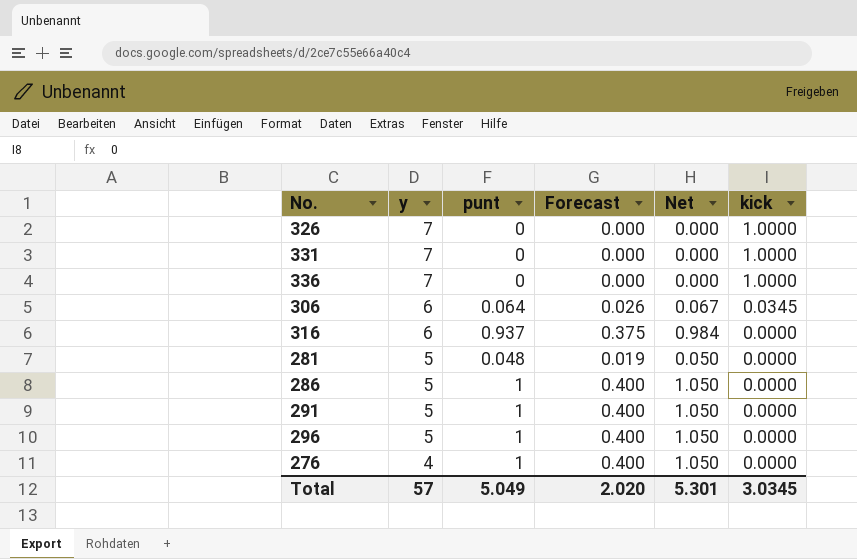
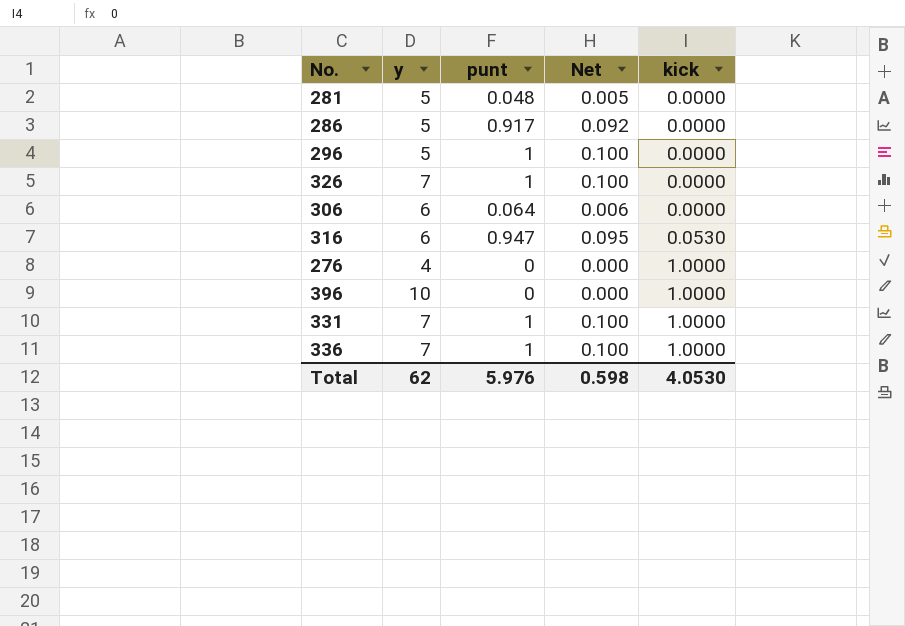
row order: y descending -> kick ascending
column Forecast | formula: [punt] * 0.4 -> none
column Net | formula: [punt] * 1.05 -> [punt] * 0.1
row 291: 5 | 1 | 0.400 | 1.050 | 0.0000 -> none
286 | punt: 1 -> 0.917
326 | punt: 0 -> 1
326 | kick: 1.0000 -> 0.0000
306 | kick: 0.0345 -> 0.0000
316 | punt: 0.937 -> 0.947
316 | kick: 0.0000 -> 0.0530
276 | punt: 1 -> 0
276 | kick: 0.0000 -> 1.0000
row 396: none -> 10 | 0 | 0.000 | 1.0000
331 | punt: 0 -> 1
336 | punt: 0 -> 1
Total | y: 57 -> 62
Total | punt: 5.049 -> 5.976
Total | Net: 5.301 -> 0.598
Total | kick: 3.0345 -> 4.0530

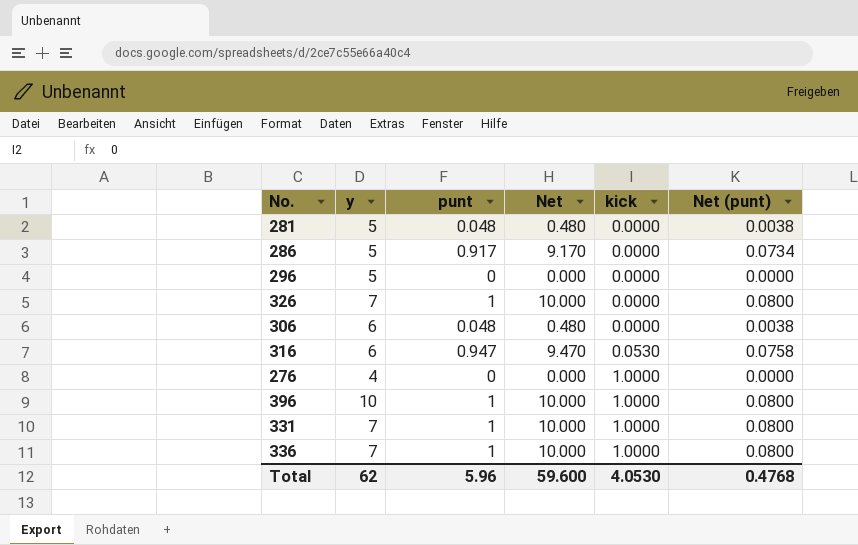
column Net | formula: [punt] * 0.1 -> [punt] * 10
column Net (punt) | formula: none -> [punt] * 0.08
296 | punt: 1 -> 0
306 | punt: 0.064 -> 0.048
396 | punt: 0 -> 1
Total | punt: 5.976 -> 5.96
Total | Net: 0.598 -> 59.600

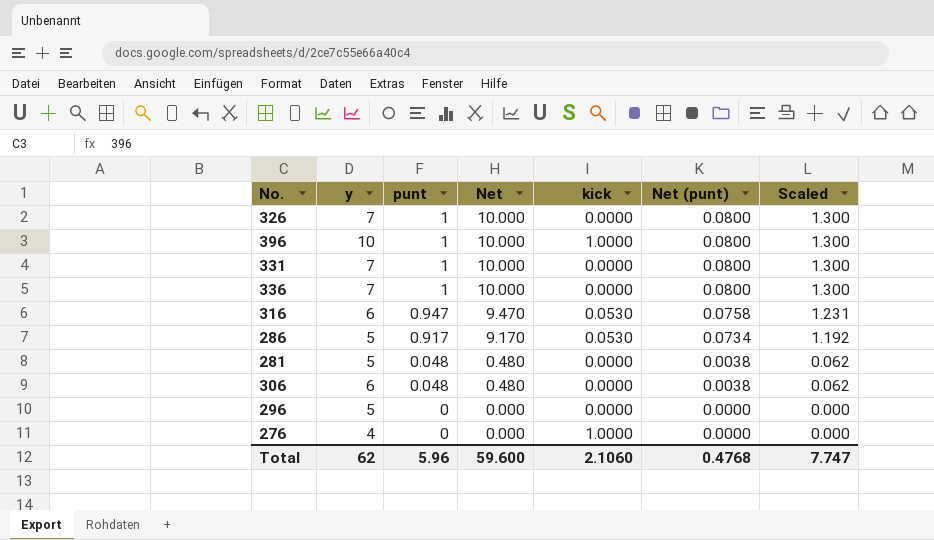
row order: kick ascending -> punt descending
column Scaled | formula: none -> [punt] * 1.3
331 | kick: 1.0000 -> 0.0000
336 | kick: 1.0000 -> 0.0000
286 | kick: 0.0000 -> 0.0530
Total | kick: 4.0530 -> 2.1060

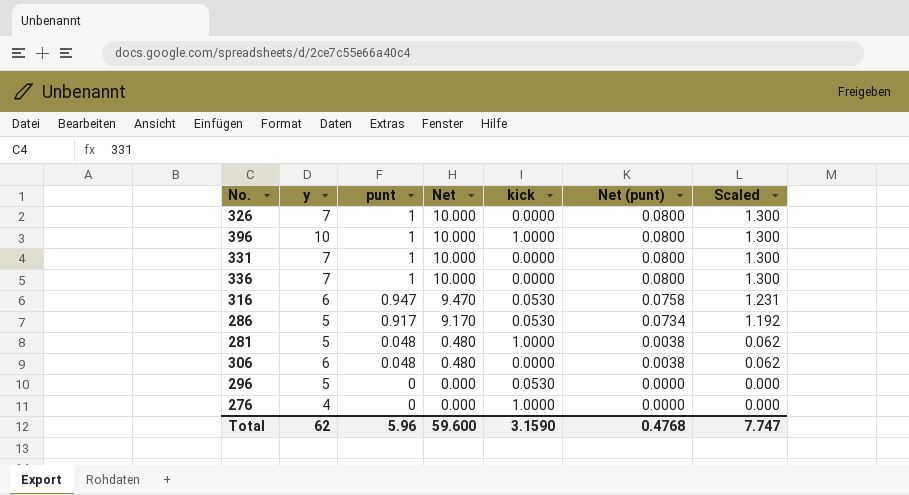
281 | kick: 0.0000 -> 1.0000
296 | kick: 0.0000 -> 0.0530
Total | kick: 2.1060 -> 3.1590

